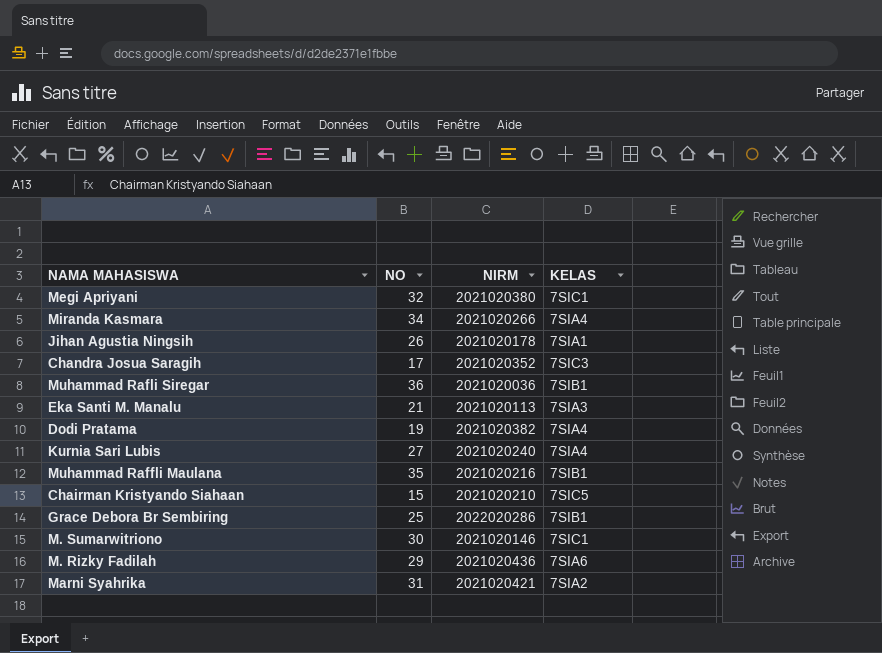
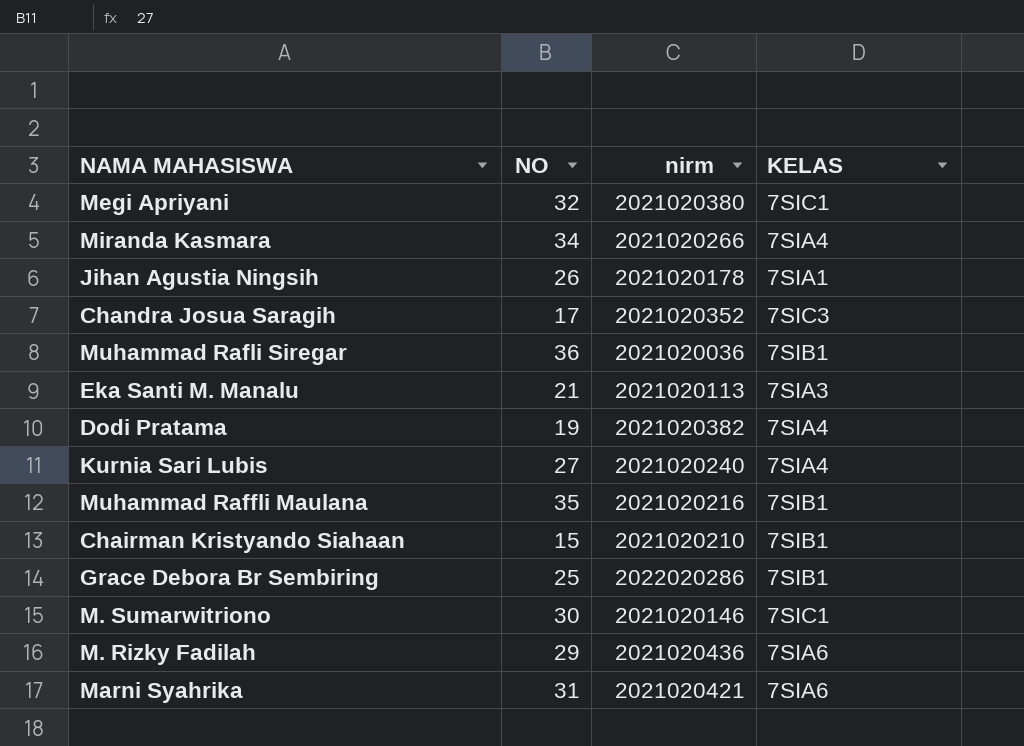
column name: NIRM -> nirm
Chairman Kristyando Siahaan | KELAS: 7SIC5 -> 7SIB1
Marni Syahrika | KELAS: 7SIA2 -> 7SIA6

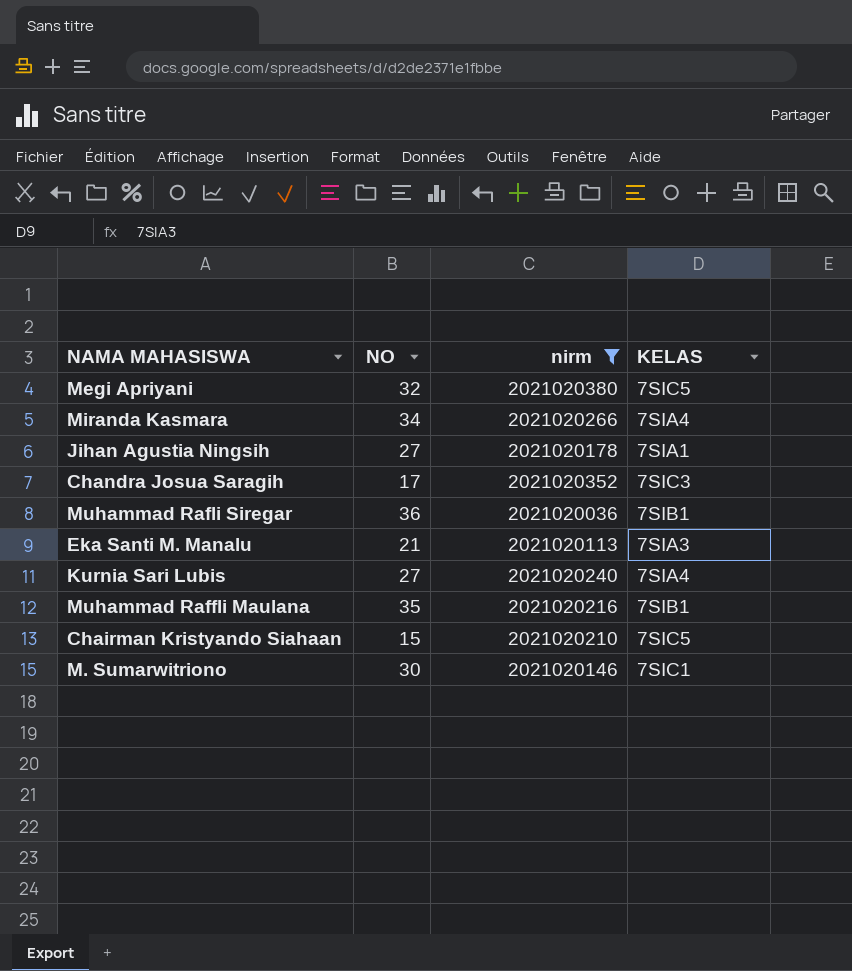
filter: none -> nirm <= 2021020380
Megi Apriyani | KELAS: 7SIC1 -> 7SIC5
Jihan Agustia Ningsih | NO: 26 -> 27
Chairman Kristyando Siahaan | KELAS: 7SIB1 -> 7SIC5

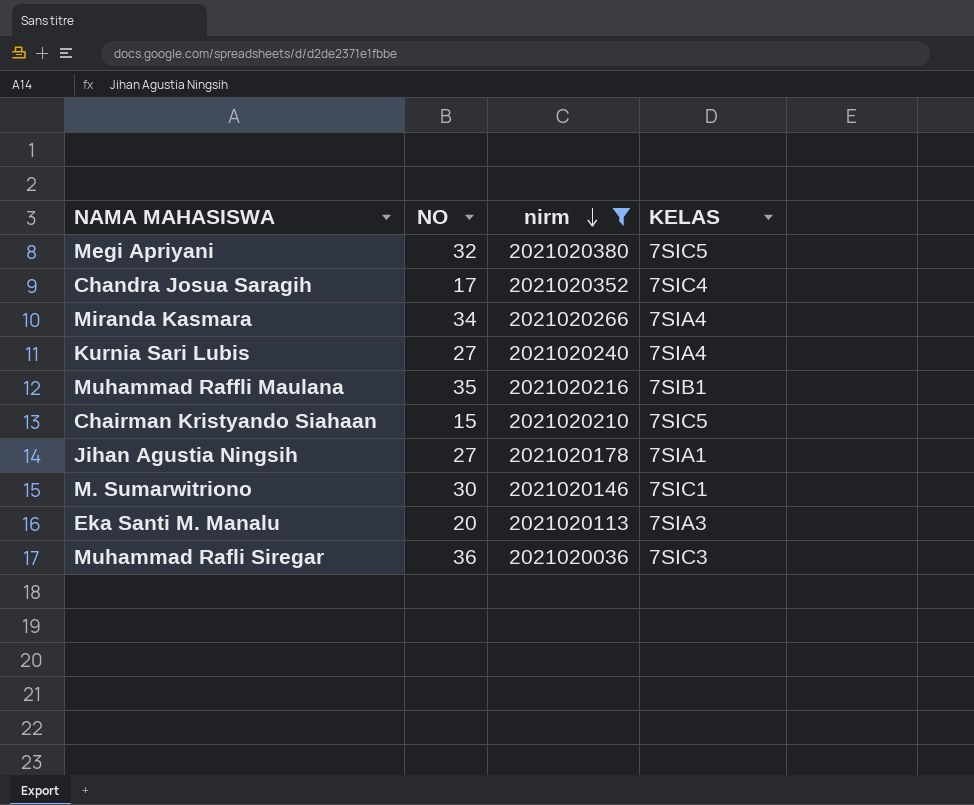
row order: none -> nirm descending
Chandra Josua Saragih | KELAS: 7SIC3 -> 7SIC4
Eka Santi M. Manalu | NO: 21 -> 20
Muhammad Rafli Siregar | KELAS: 7SIB1 -> 7SIC3

